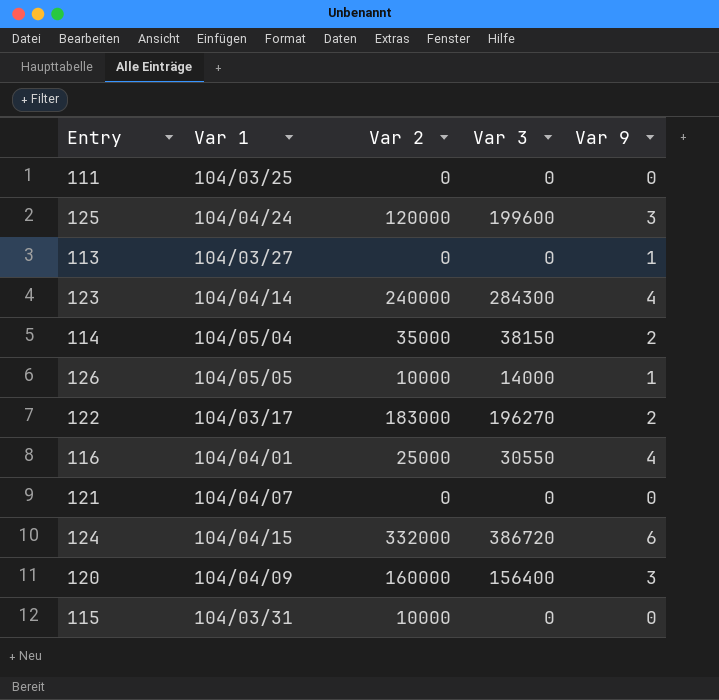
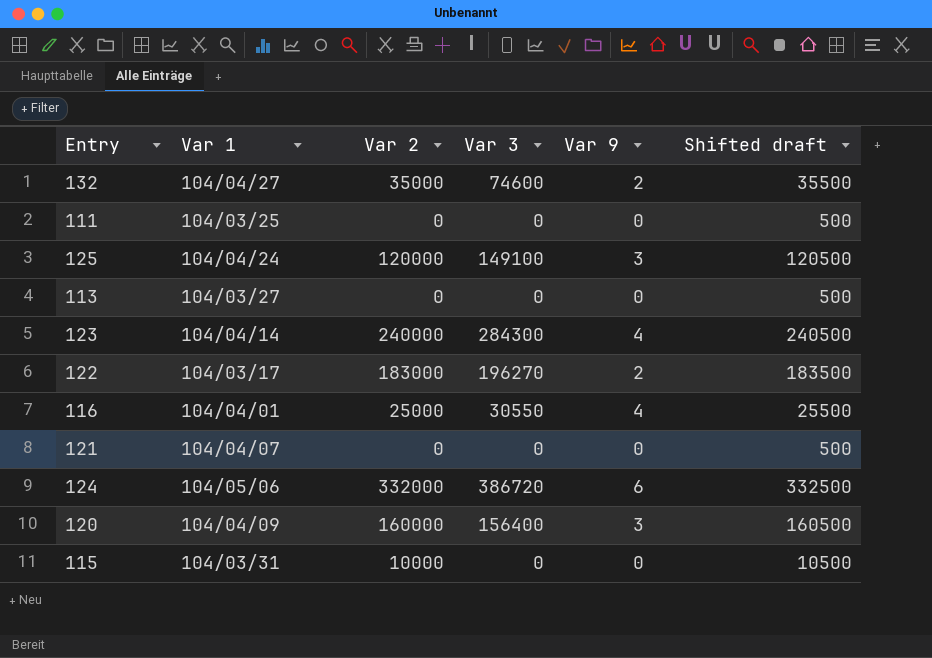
column Shifted draft | formula: none -> [Var 2] + 500
row 114: 104/05/04 | 35000 | 38150 | 2 -> none
row 126: 104/05/05 | 10000 | 14000 | 1 -> none
row 132: none -> 104/04/27 | 35000 | 74600 | 2 | 35500
125 | Var 3: 199600 -> 149100
113 | Var 9: 1 -> 0
124 | Var 1: 104/04/15 -> 104/05/06

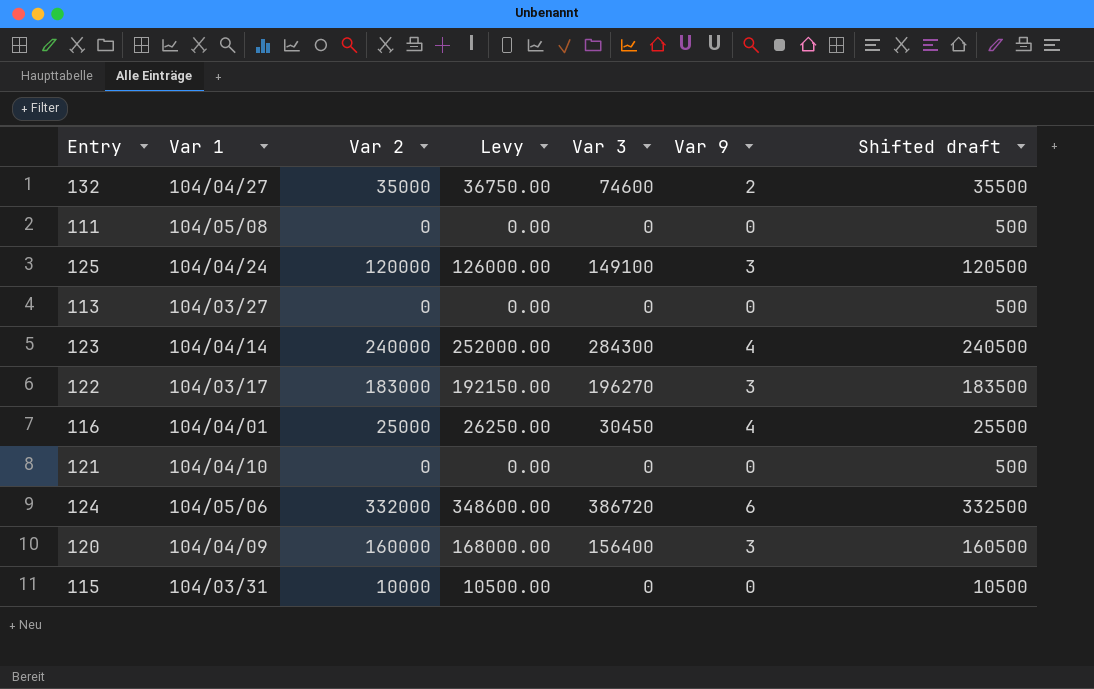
column Levy | formula: none -> [Var 2] * 1.05
111 | Var 1: 104/03/25 -> 104/05/08
122 | Var 9: 2 -> 3
116 | Var 3: 30550 -> 30450
121 | Var 1: 104/04/07 -> 104/04/10

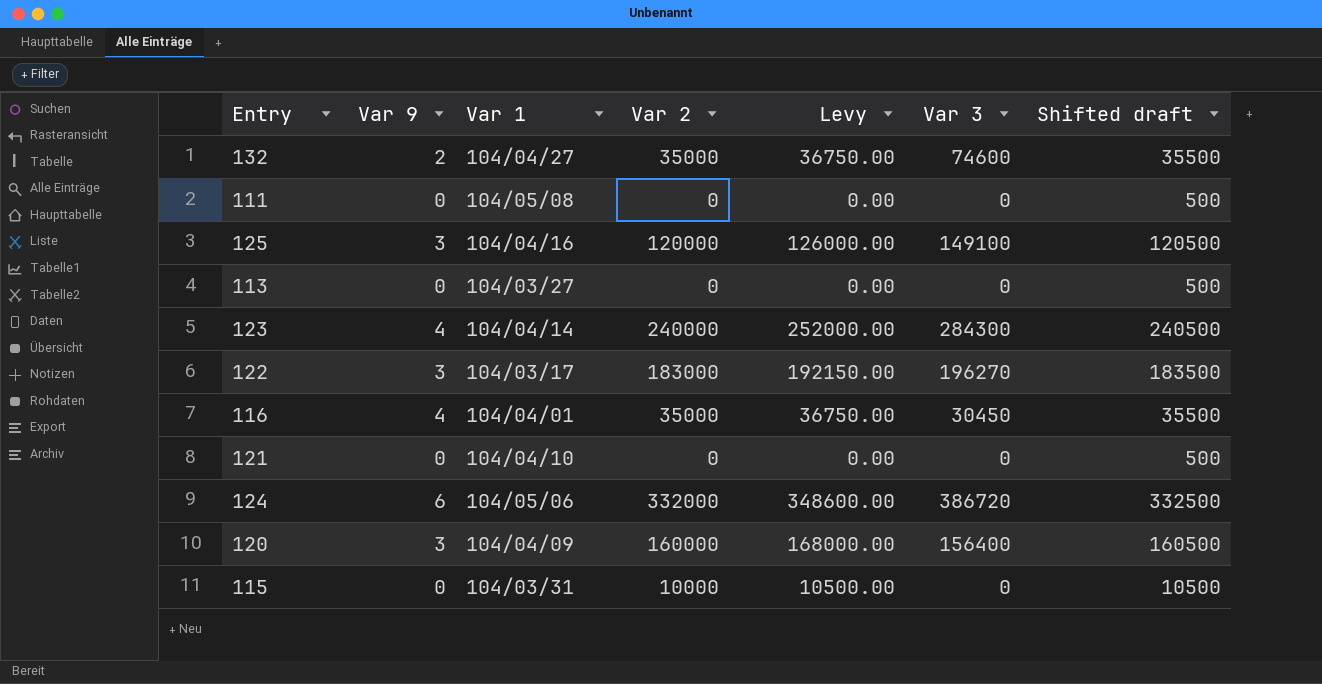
column Var 9 | position: 6 -> 2
125 | Var 1: 104/04/24 -> 104/04/16
116 | Var 2: 25000 -> 35000
116 | Levy: 26250.00 -> 36750.00
116 | Shifted draft: 25500 -> 35500

